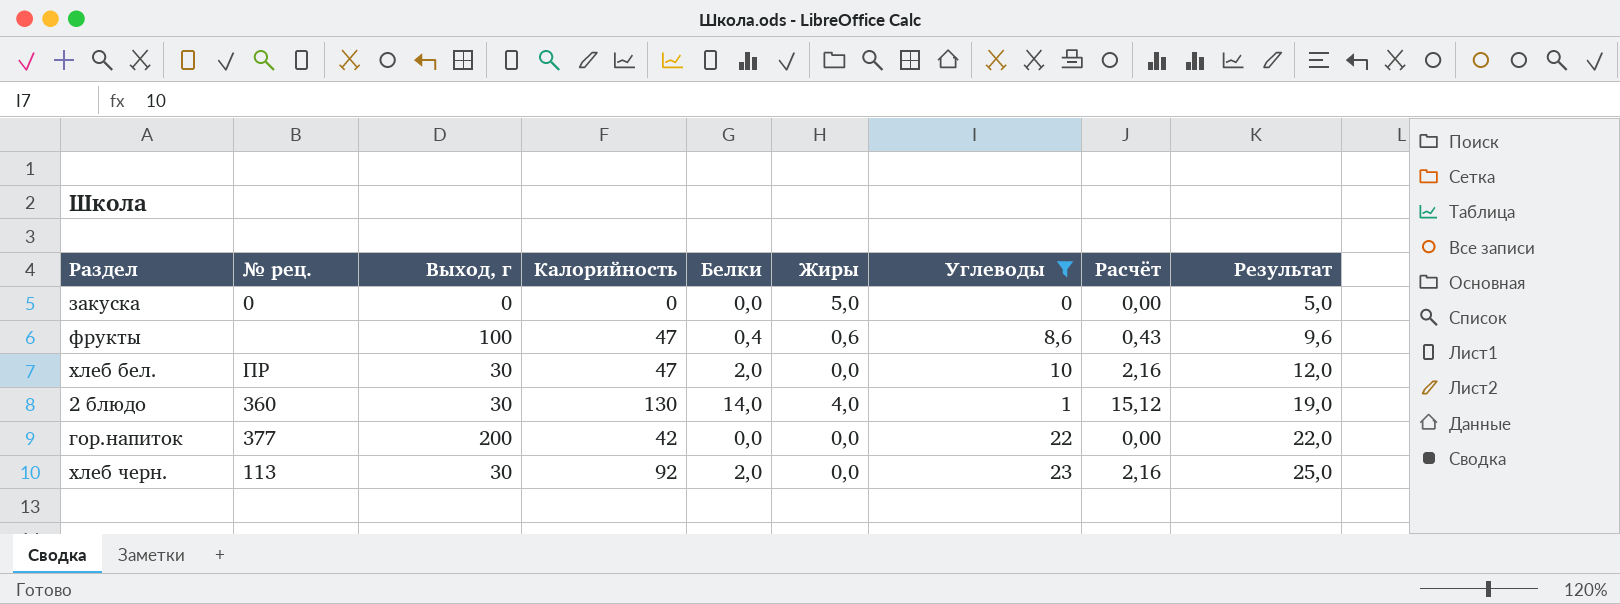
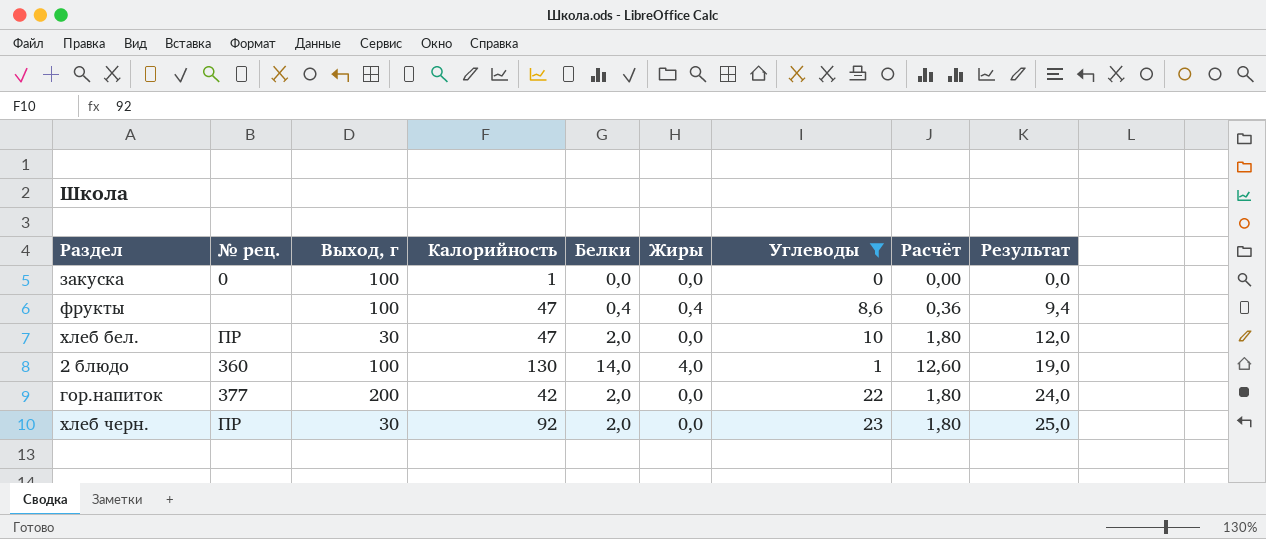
column Расчёт | formula: [Белки] * 1,08 -> [Белки] * 0,9
закуска | Выход, г: 0 -> 100
закуска | Калорийность: 0 -> 1
закуска | Жиры: 5,0 -> 0,0
закуска | Результат: 5,0 -> 0,0
фрукты | Жиры: 0,6 -> 0,4
фрукты | Результат: 9,6 -> 9,4
2 блюдо | Выход, г: 30 -> 100
гор.напиток | Белки: 0,0 -> 2,0
гор.напиток | Результат: 22,0 -> 24,0
хлеб черн. | № рец.: 113 -> ПР

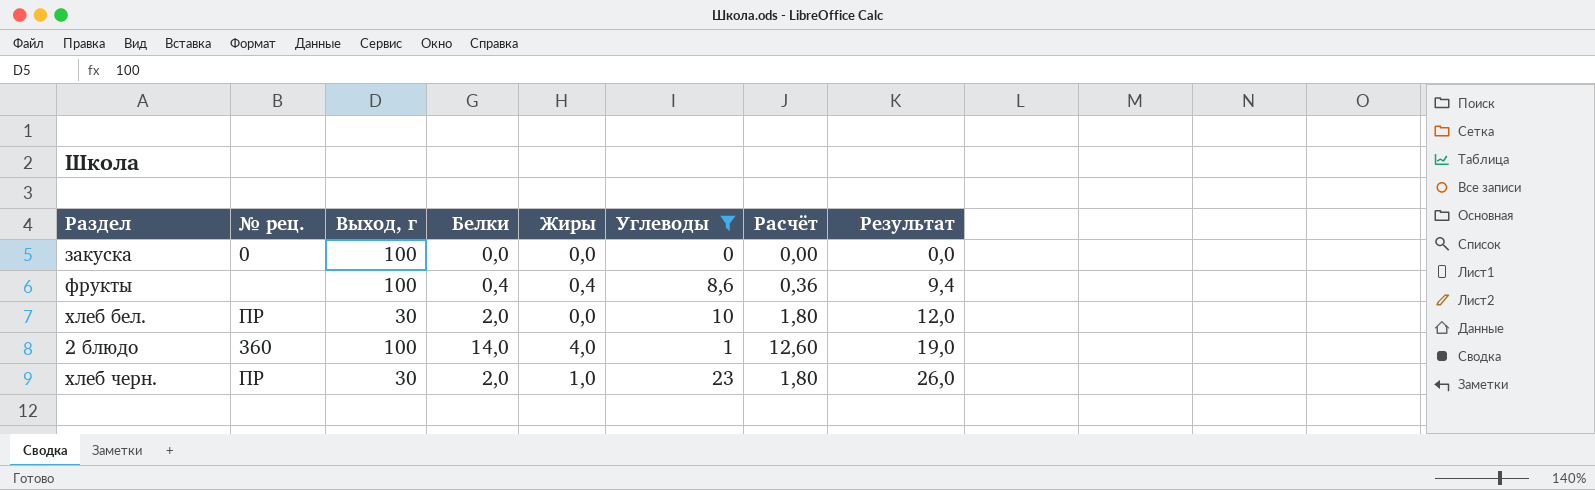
column Калорийность | position: 4 -> none
row гор.напиток: 377 | 200 | 42 | 2,0 | 0,0 | 22 | 1,80 | 24,0 -> none
хлеб черн. | Жиры: 0,0 -> 1,0
хлеб черн. | Результат: 25,0 -> 26,0

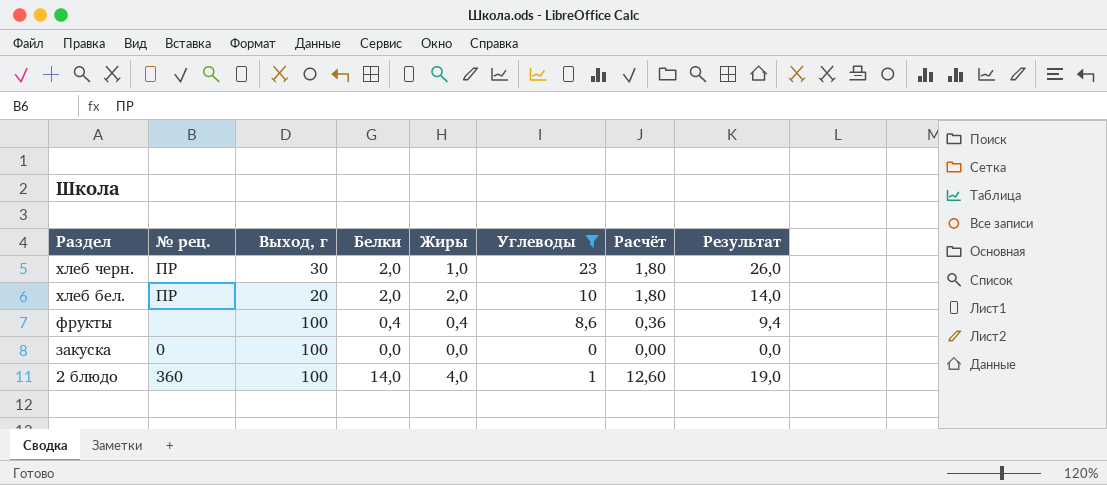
row order: Результат ascending -> Раздел descending
хлеб бел. | Выход, г: 30 -> 20
хлеб бел. | Жиры: 0,0 -> 2,0
хлеб бел. | Результат: 12,0 -> 14,0

